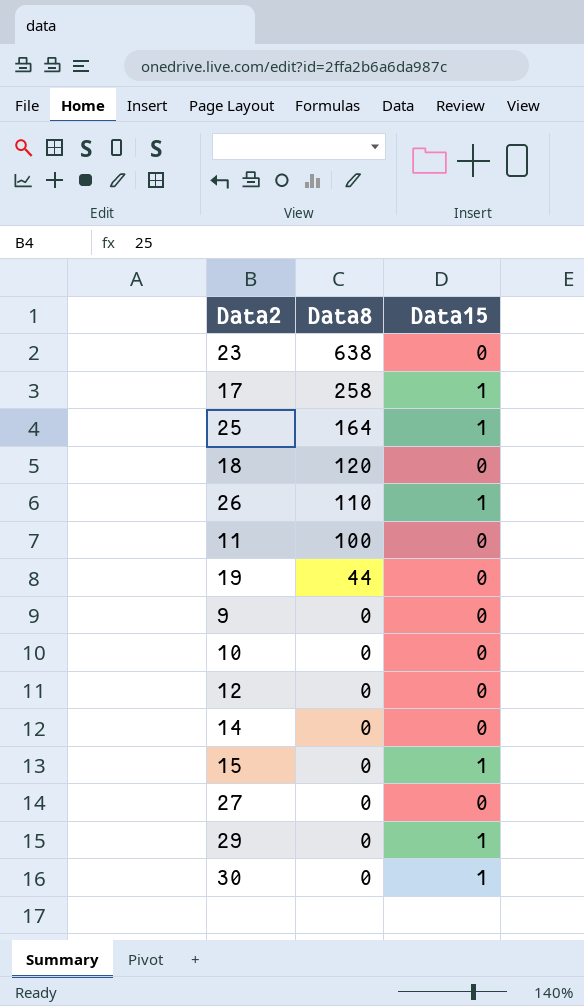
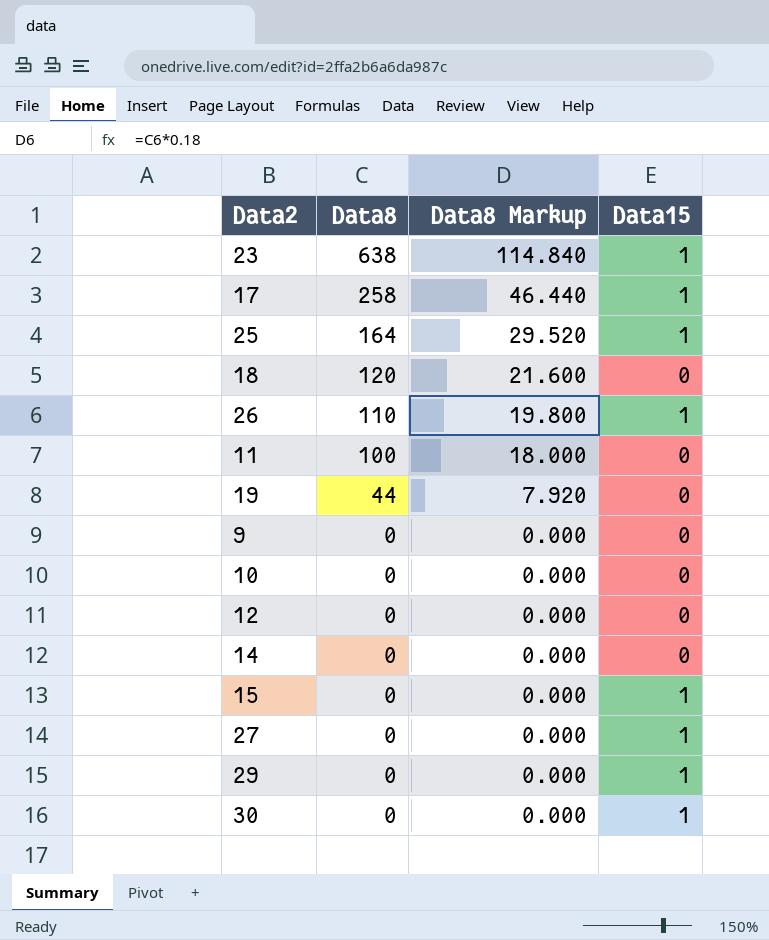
column Data8 Markup | formula: none -> [Data8] * 0.18
23 | Data15: 0 -> 1
27 | Data15: 0 -> 1

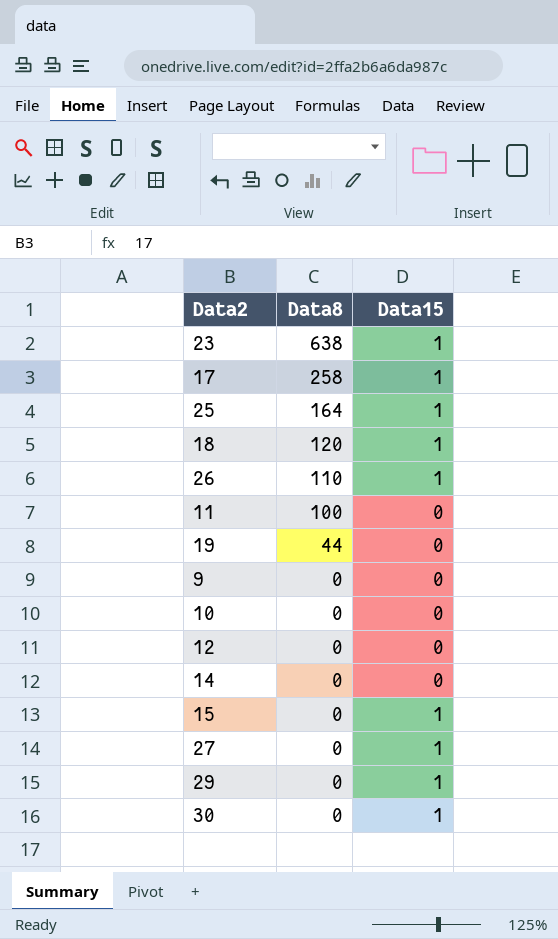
column Data8 Markup | formula: [Data8] * 0.18 -> none
18 | Data15: 0 -> 1

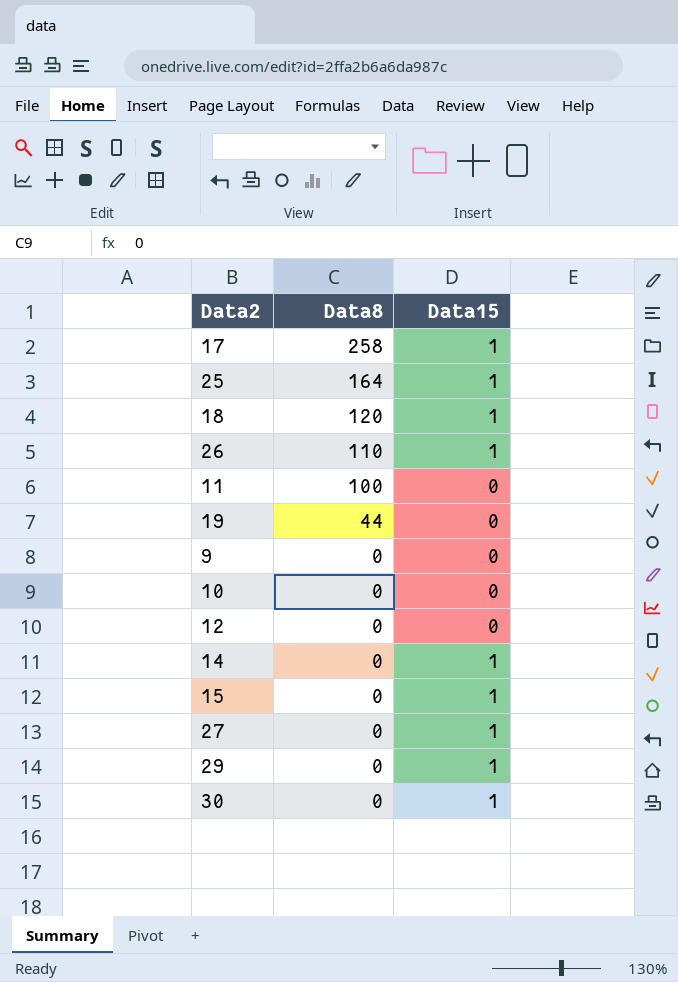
row 23: 638 | 1 -> none
14 | Data15: 0 -> 1

